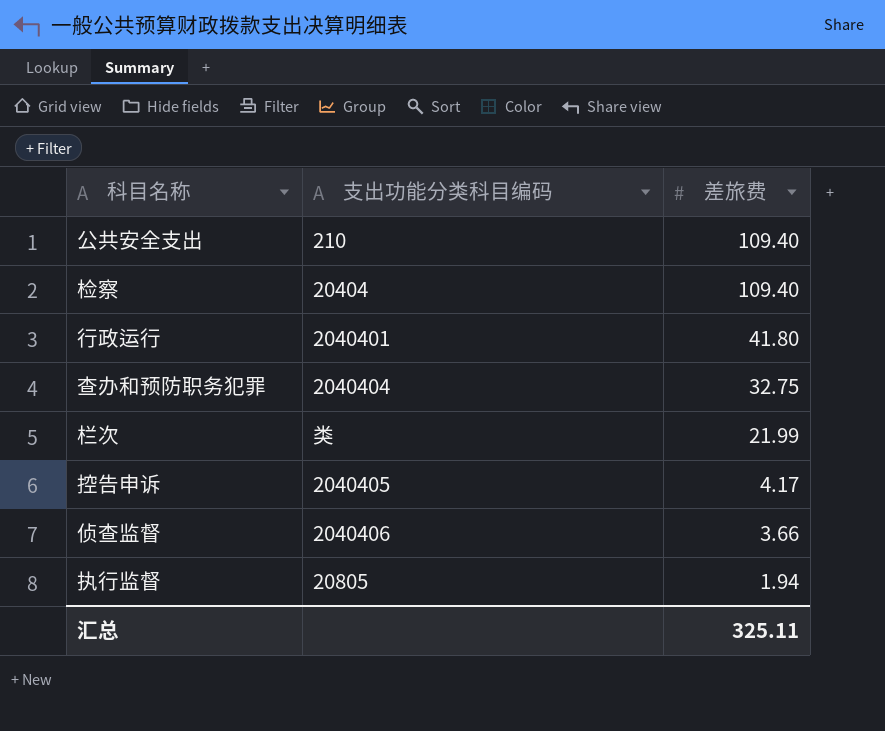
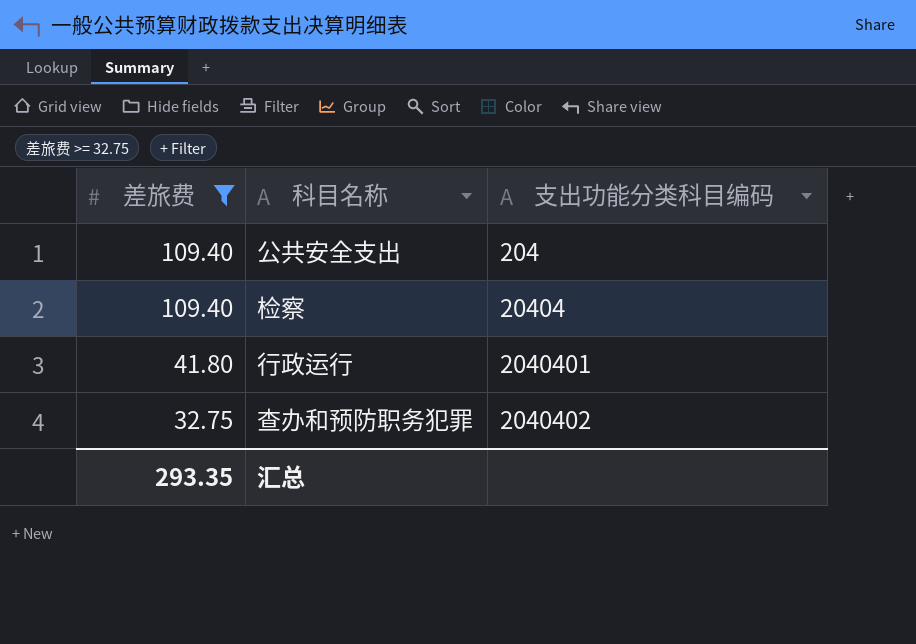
filter: none -> 差旅费 >= 32.75
column 差旅费 | position: 3 -> 1
公共安全支出 | 支出功能分类科目编码: 210 -> 204
查办和预防职务犯罪 | 支出功能分类科目编码: 2040404 -> 2040402
汇总 | 差旅费: 325.11 -> 293.35

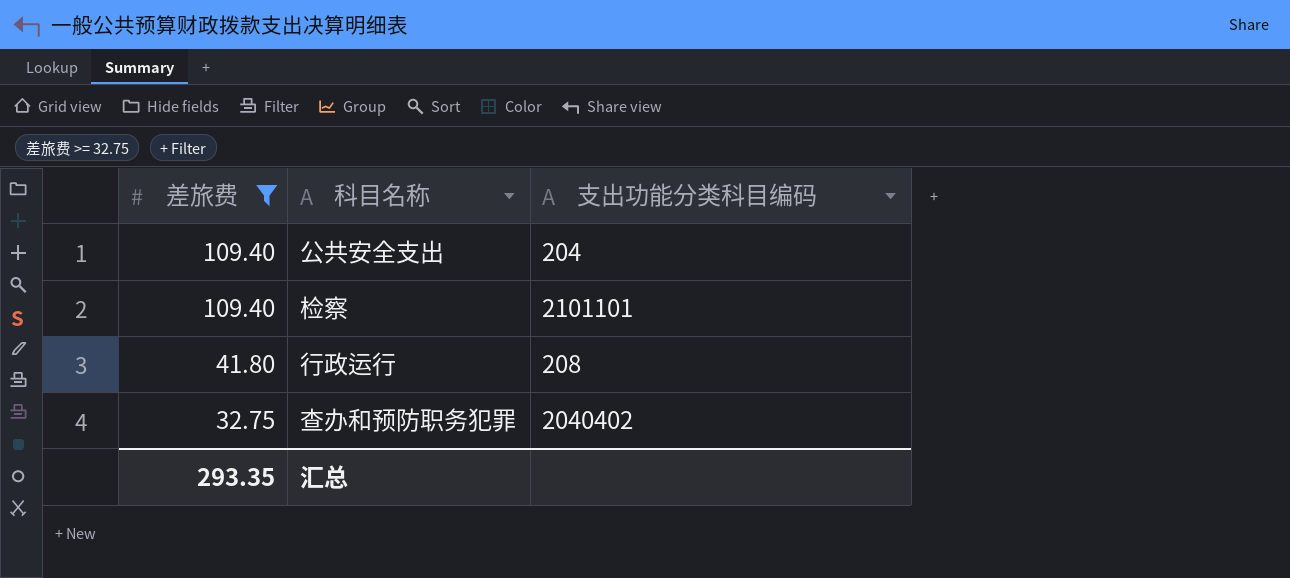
检察 | 支出功能分类科目编码: 20404 -> 2101101
行政运行 | 支出功能分类科目编码: 2040401 -> 208

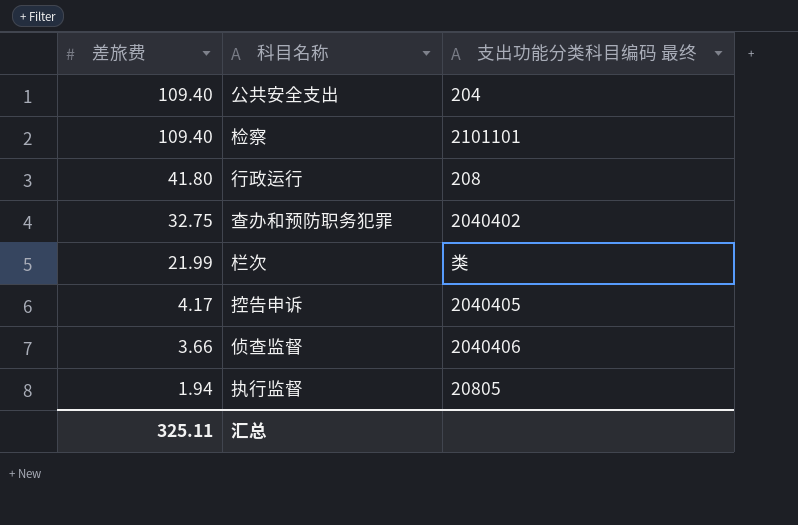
filter: 差旅费 >= 32.75 -> none
column name: 支出功能分类科目编码 -> 支出功能分类科目编码 最终
汇总 | 差旅费: 293.35 -> 325.11

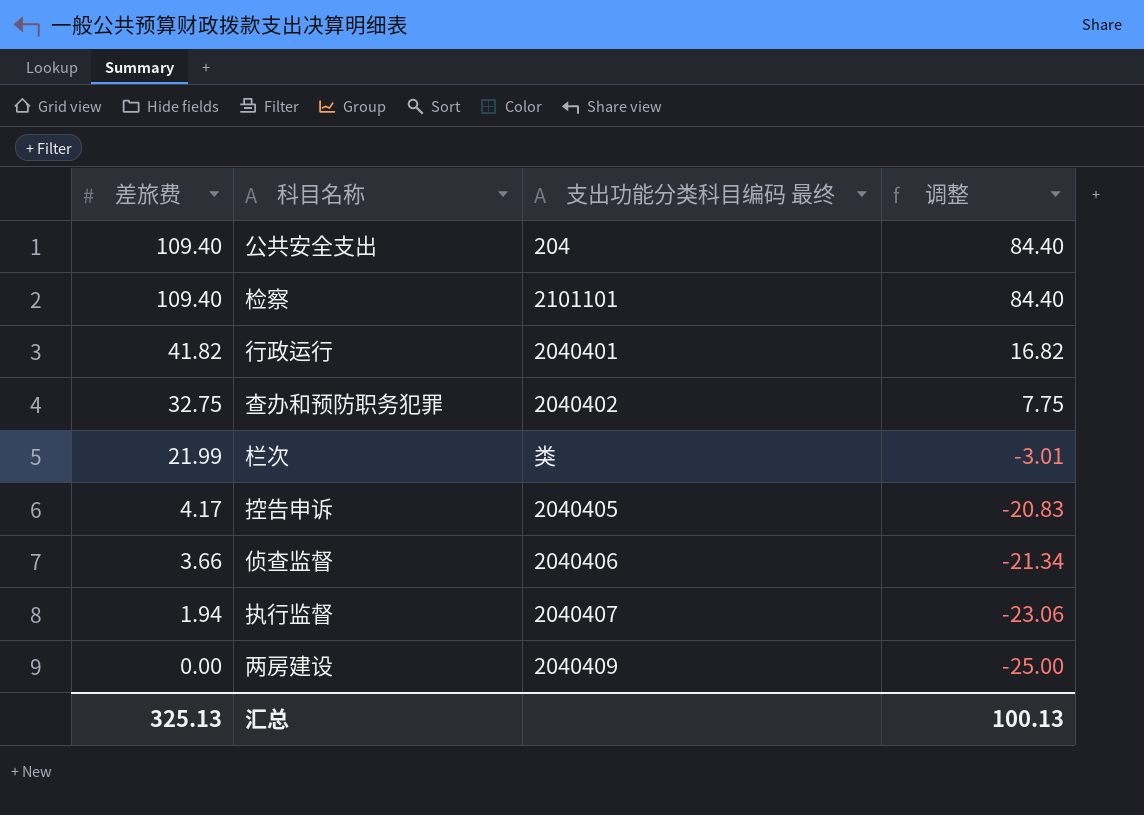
column 调整 | formula: none -> [差旅费] - 25
行政运行 | 差旅费: 41.80 -> 41.82
行政运行 | 支出功能分类科目编码 最终: 208 -> 2040401
执行监督 | 支出功能分类科目编码 最终: 20805 -> 2040407
row 两房建设: none -> 0.00 | 2040409 | -25.00
汇总 | 差旅费: 325.11 -> 325.13

